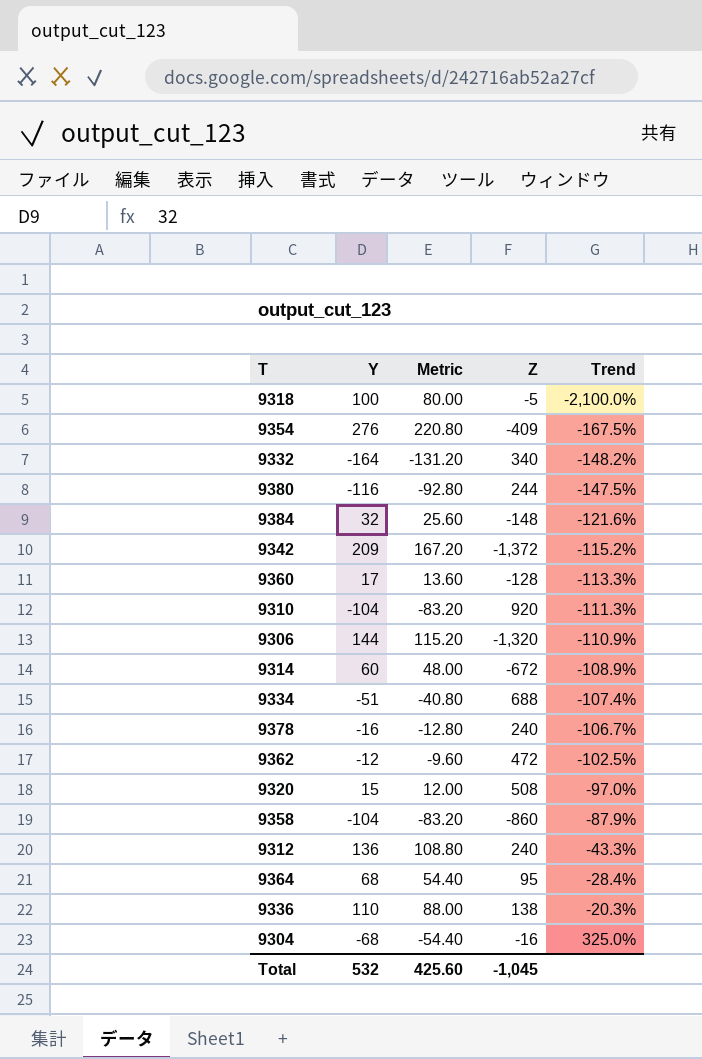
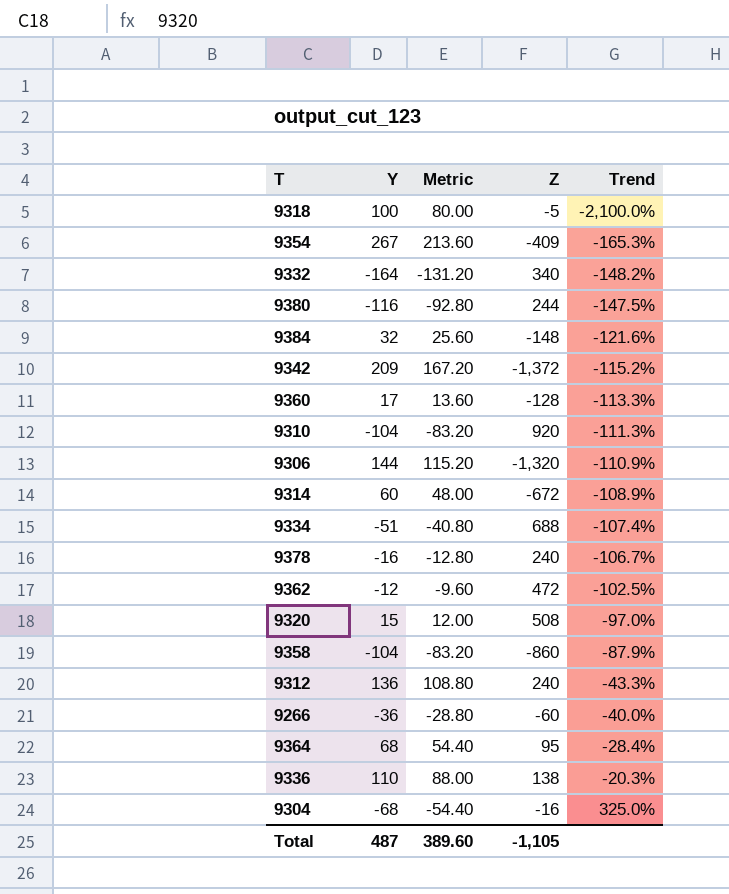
9354 | Y: 276 -> 267
9354 | Metric: 220.80 -> 213.60
9354 | Trend: -167.5% -> -165.3%
row 9266: none -> -36 | -28.80 | -60 | -40.0%
Total | Y: 532 -> 487
Total | Metric: 425.60 -> 389.60
Total | Z: -1,045 -> -1,105

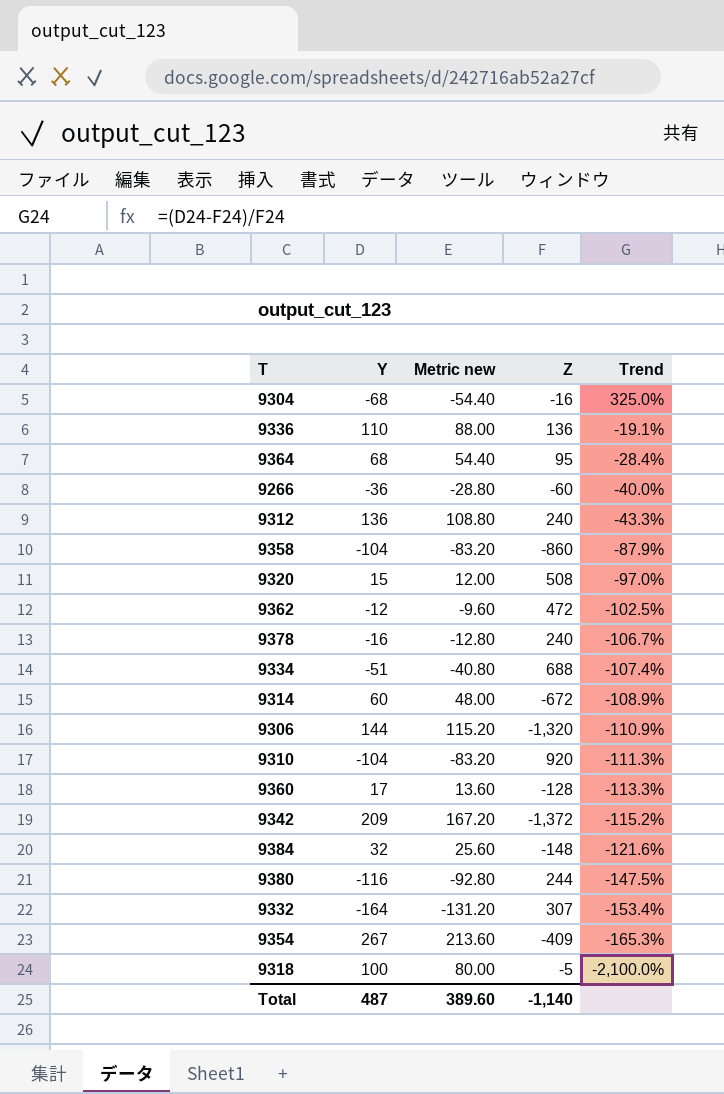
row order: Trend ascending -> Trend descending
column name: Metric -> Metric new
9336 | Z: 138 -> 136
9336 | Trend: -20.3% -> -19.1%
9332 | Z: 340 -> 307
9332 | Trend: -148.2% -> -153.4%
Total | Z: -1,105 -> -1,140

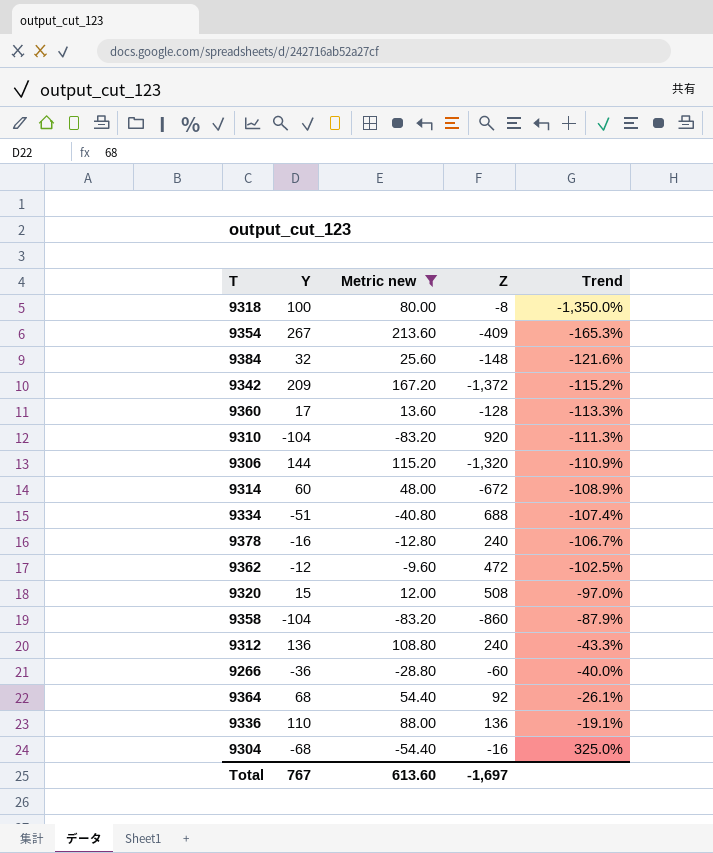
filter: none -> Metric new >= -83.20
row order: Trend descending -> Trend ascending
9318 | Z: -5 -> -8
9318 | Trend: -2,100.0% -> -1,350.0%
9364 | Z: 95 -> 92
9364 | Trend: -28.4% -> -26.1%
Total | Y: 487 -> 767
Total | Metric new: 389.60 -> 613.60
Total | Z: -1,140 -> -1,697

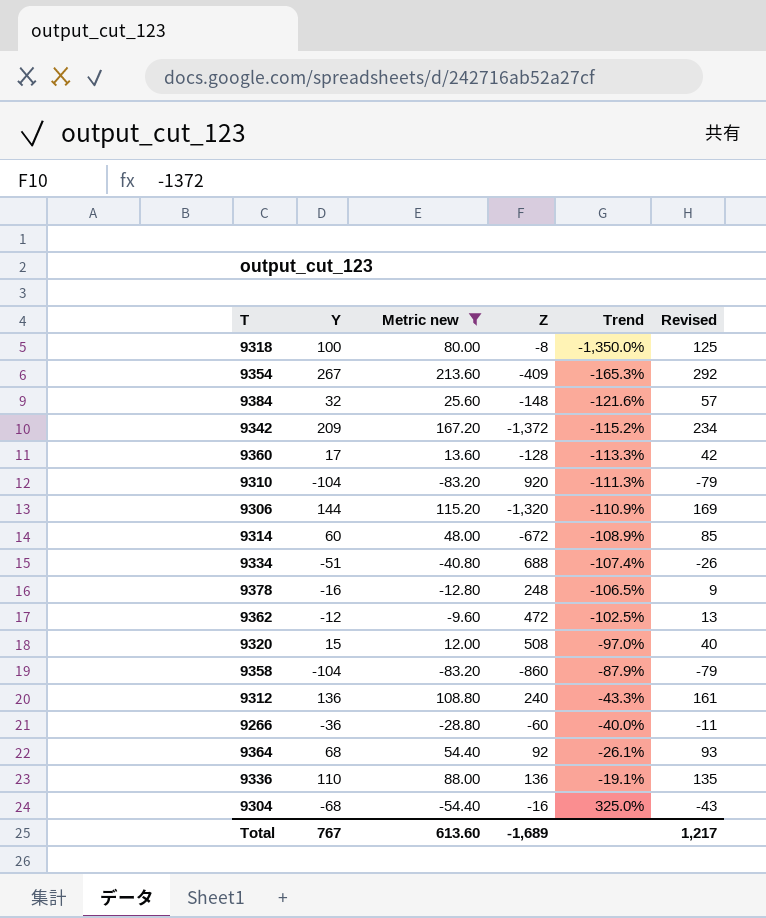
column Revised | formula: none -> [Y] + 25
9378 | Z: 240 -> 248
9378 | Trend: -106.7% -> -106.5%
Total | Z: -1,697 -> -1,689

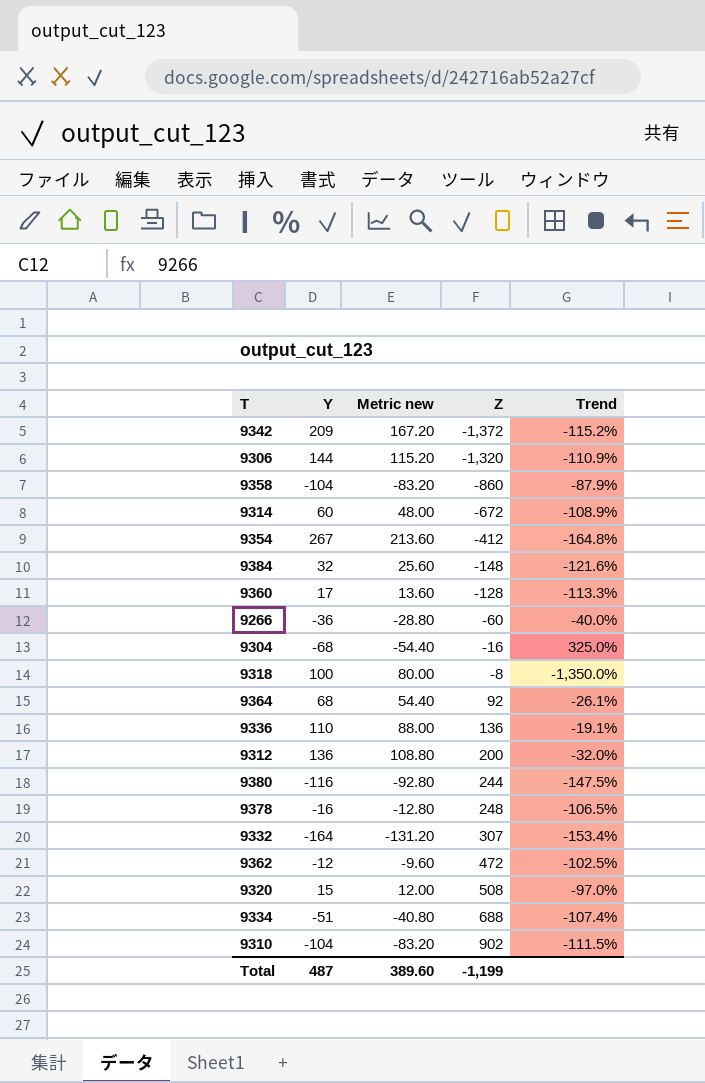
filter: Metric new >= -83.20 -> none
row order: Trend ascending -> Z ascending
column Revised | formula: [Y] + 25 -> none
9354 | Z: -409 -> -412
9354 | Trend: -165.3% -> -164.8%
9312 | Z: 240 -> 200
9312 | Trend: -43.3% -> -32.0%
9310 | Z: 920 -> 902
9310 | Trend: -111.3% -> -111.5%
Total | Y: 767 -> 487
Total | Metric new: 613.60 -> 389.60
Total | Z: -1,689 -> -1,199

